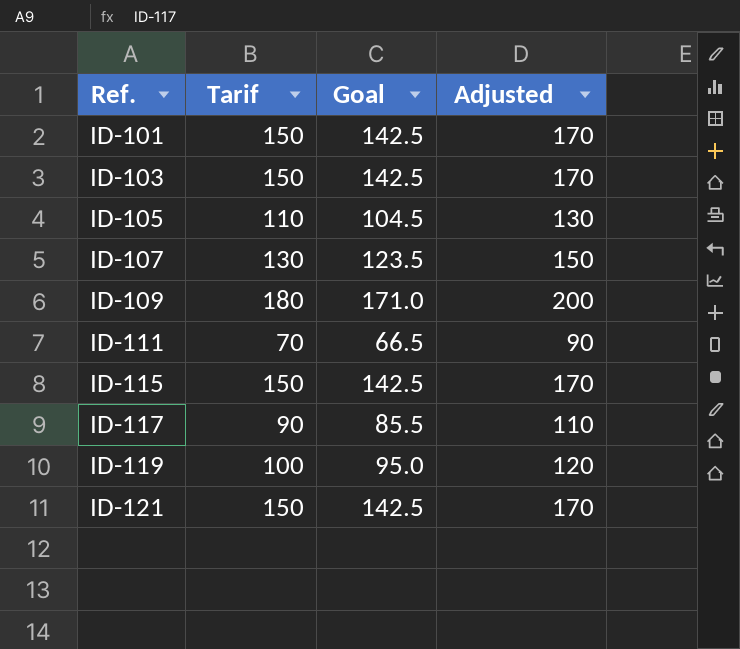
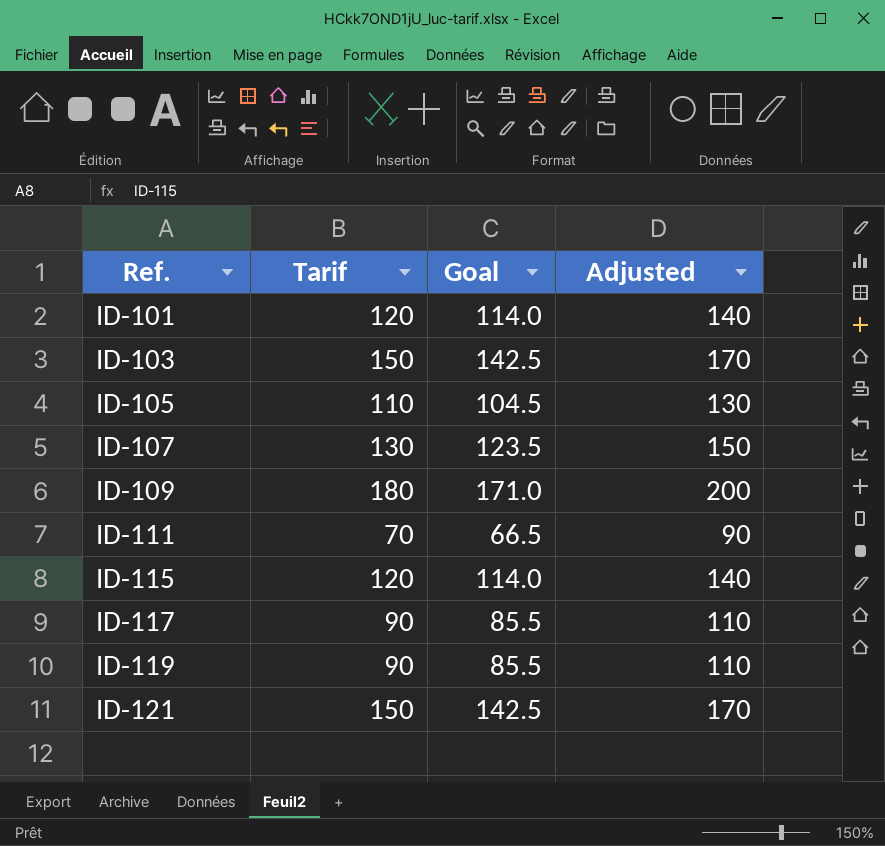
ID-101 | Tarif: 150 -> 120
ID-101 | Goal: 142.5 -> 114.0
ID-101 | Adjusted: 170 -> 140
ID-115 | Tarif: 150 -> 120
ID-115 | Goal: 142.5 -> 114.0
ID-115 | Adjusted: 170 -> 140
ID-119 | Tarif: 100 -> 90
ID-119 | Goal: 95.0 -> 85.5
ID-119 | Adjusted: 120 -> 110

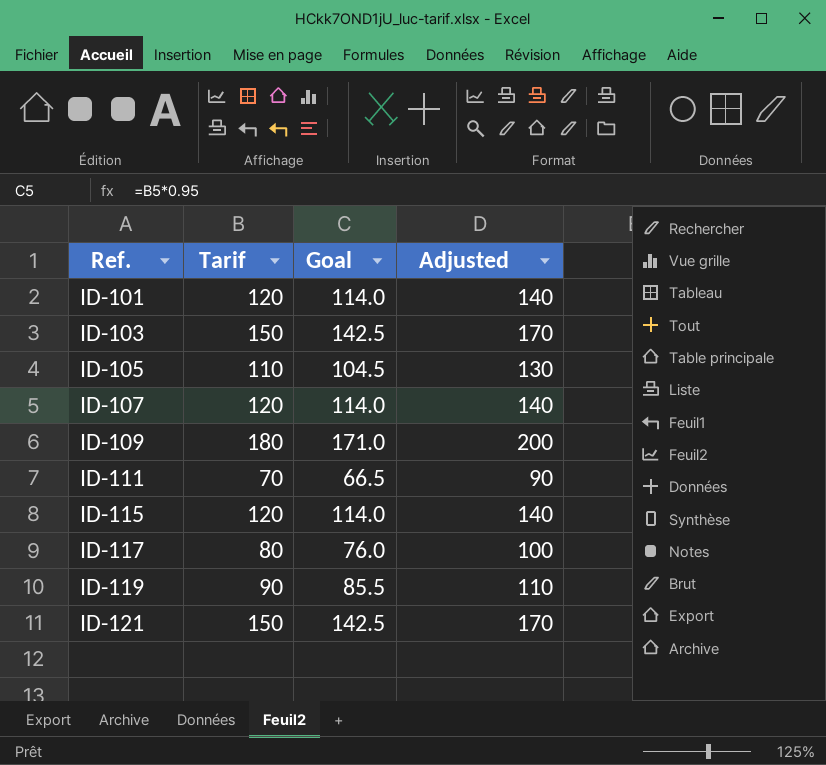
ID-107 | Tarif: 130 -> 120
ID-107 | Goal: 123.5 -> 114.0
ID-107 | Adjusted: 150 -> 140
ID-117 | Tarif: 90 -> 80
ID-117 | Goal: 85.5 -> 76.0
ID-117 | Adjusted: 110 -> 100

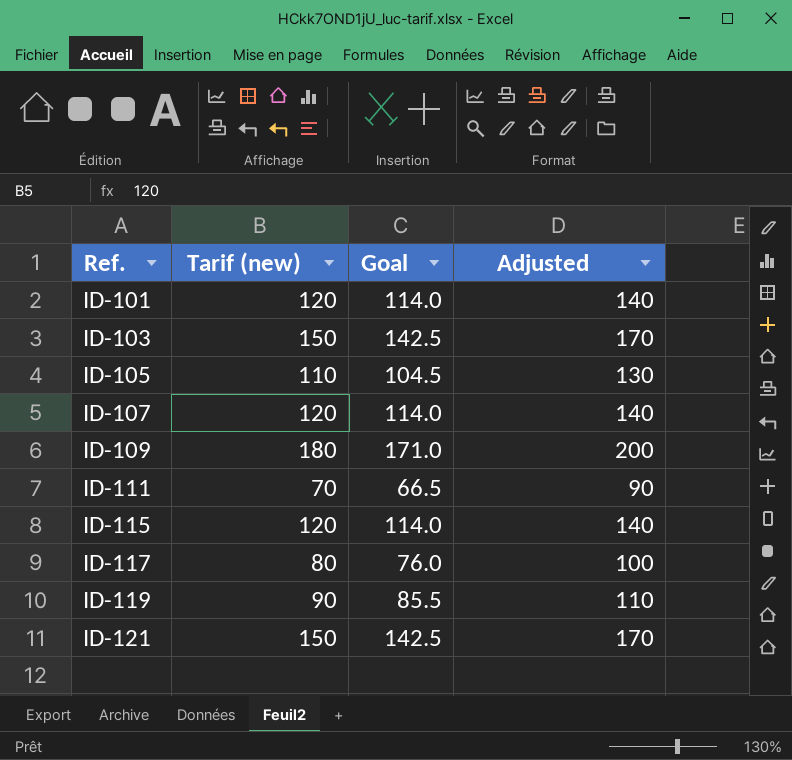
column name: Tarif -> Tarif (new)

